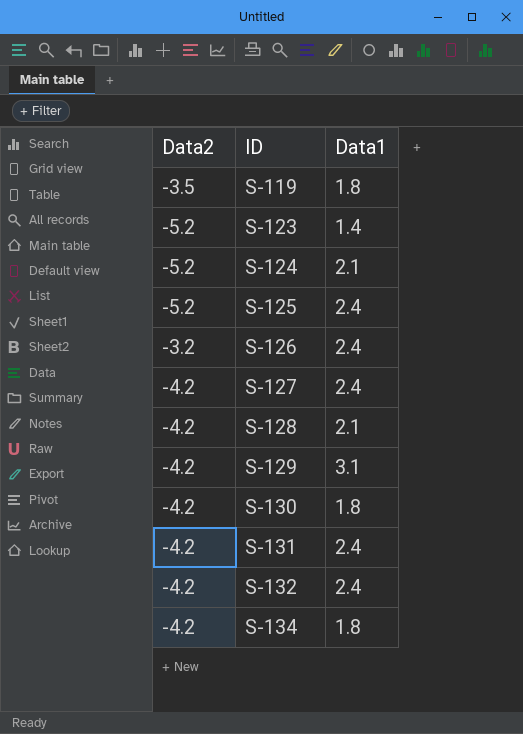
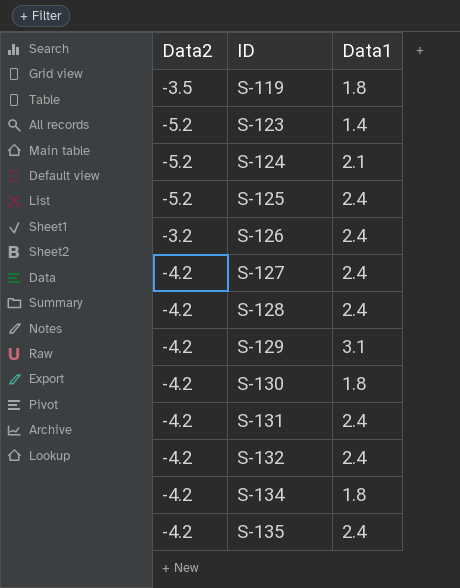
S-128 | Data1: 2.1 -> 2.4
row S-135: none -> -4.2 | 2.4

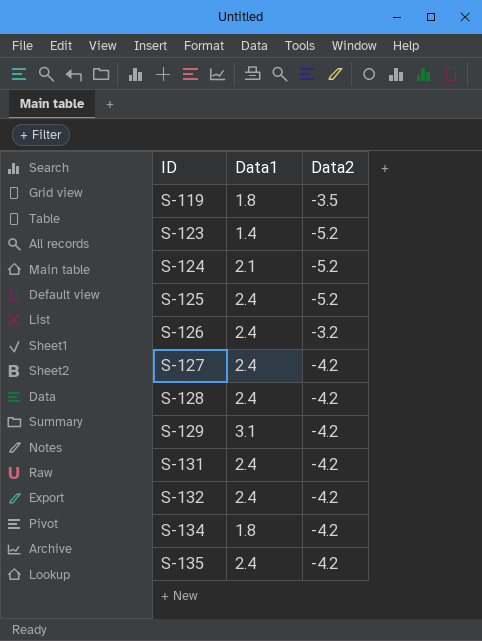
column Data2 | position: 1 -> 3
row S-130: -4.2 | 1.8 -> none

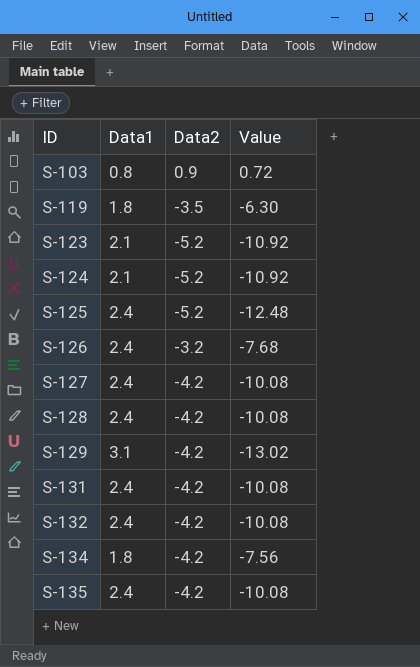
column Value | formula: none -> [Data1] * [Data2]
row S-103: none -> 0.8 | 0.9 | 0.72
S-123 | Data1: 1.4 -> 2.1

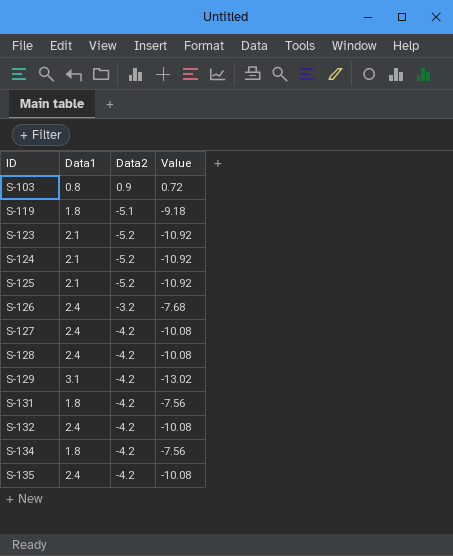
S-119 | Data2: -3.5 -> -5.1
S-119 | Value: -6.30 -> -9.18
S-125 | Data1: 2.4 -> 2.1
S-125 | Value: -12.48 -> -10.92
S-131 | Data1: 2.4 -> 1.8
S-131 | Value: -10.08 -> -7.56

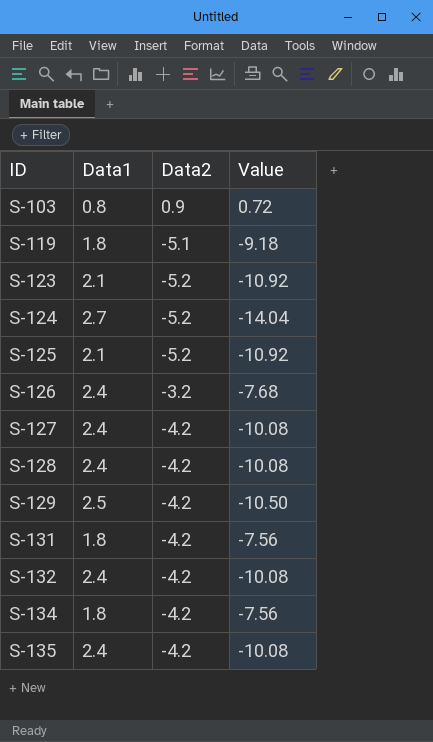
S-124 | Data1: 2.1 -> 2.7
S-124 | Value: -10.92 -> -14.04
S-129 | Data1: 3.1 -> 2.5
S-129 | Value: -13.02 -> -10.50

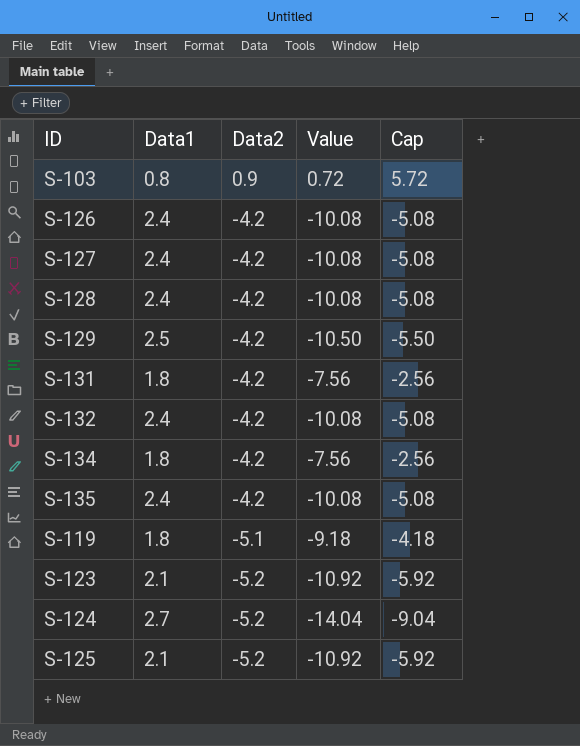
row order: ID ascending -> Data2 descending
column Cap | formula: none -> [Value] + 5
S-126 | Data2: -3.2 -> -4.2
S-126 | Value: -7.68 -> -10.08

